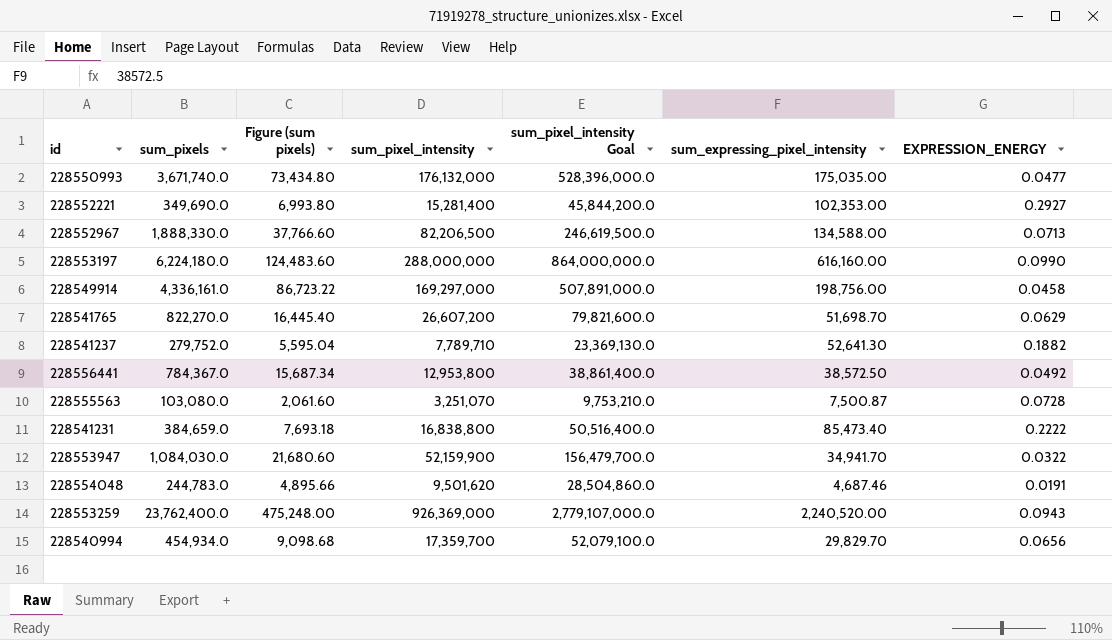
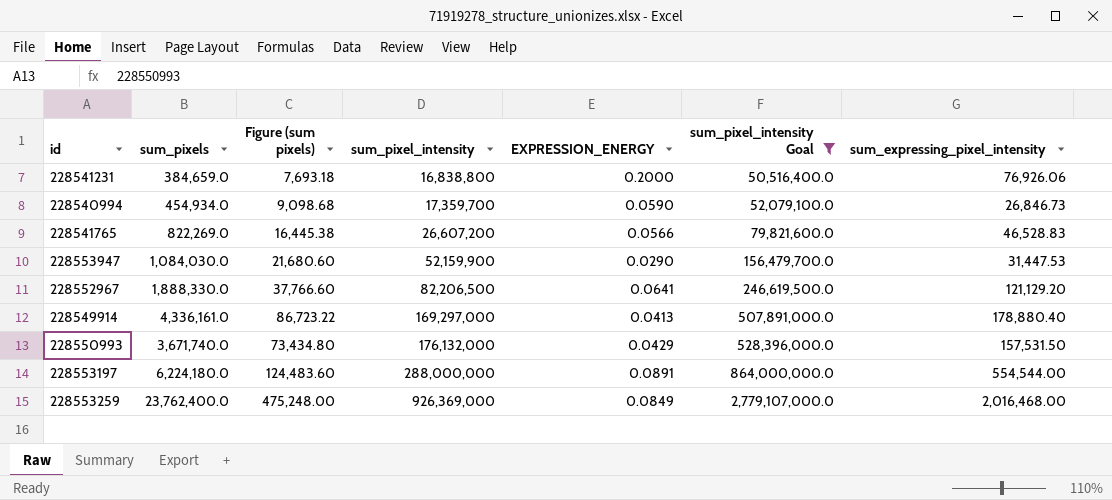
filter: none -> sum_pixel_intensity Goal >= 50,516,400.0
row order: none -> sum_pixel_intensity ascending
column EXPRESSION_ENERGY | position: 7 -> 5
228541231 | EXPRESSION_ENERGY: 0.2222 -> 0.2000
228541231 | sum_expressing_pixel_intensity: 85,473.40 -> 76,926.06
228540994 | EXPRESSION_ENERGY: 0.0656 -> 0.0590
228540994 | sum_expressing_pixel_intensity: 29,829.70 -> 26,846.73
228541765 | sum_pixels: 822,270.0 -> 822,269.0
228541765 | Figure (sum pixels): 16,445.40 -> 16,445.38
228541765 | EXPRESSION_ENERGY: 0.0629 -> 0.0566
228541765 | sum_expressing_pixel_intensity: 51,698.70 -> 46,528.83
228553947 | EXPRESSION_ENERGY: 0.0322 -> 0.0290
228553947 | sum_expressing_pixel_intensity: 34,941.70 -> 31,447.53
228552967 | EXPRESSION_ENERGY: 0.0713 -> 0.0641
228552967 | sum_expressing_pixel_intensity: 134,588.00 -> 121,129.20
228549914 | EXPRESSION_ENERGY: 0.0458 -> 0.0413
228549914 | sum_expressing_pixel_intensity: 198,756.00 -> 178,880.40
228550993 | EXPRESSION_ENERGY: 0.0477 -> 0.0429
228550993 | sum_expressing_pixel_intensity: 175,035.00 -> 157,531.50
228553197 | EXPRESSION_ENERGY: 0.0990 -> 0.0891
228553197 | sum_expressing_pixel_intensity: 616,160.00 -> 554,544.00
228553259 | EXPRESSION_ENERGY: 0.0943 -> 0.0849
228553259 | sum_expressing_pixel_intensity: 2,240,520.00 -> 2,016,468.00

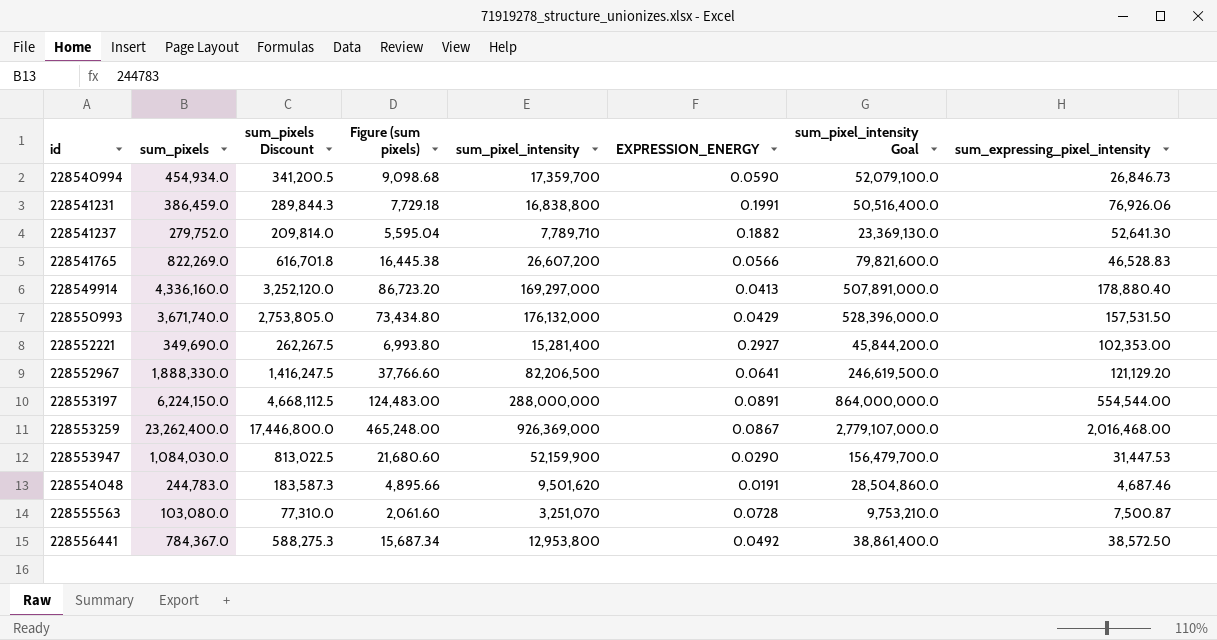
filter: sum_pixel_intensity Goal >= 50,516,400.0 -> none
row order: sum_pixel_intensity ascending -> id ascending
column sum_pixels Discount | formula: none -> [sum_pixels] * 0.75
228541231 | sum_pixels: 384,659.0 -> 386,459.0
228541231 | Figure (sum pixels): 7,693.18 -> 7,729.18
228541231 | EXPRESSION_ENERGY: 0.2000 -> 0.1991
228549914 | sum_pixels: 4,336,161.0 -> 4,336,160.0
228549914 | Figure (sum pixels): 86,723.22 -> 86,723.20
228553197 | sum_pixels: 6,224,180.0 -> 6,224,150.0
228553197 | Figure (sum pixels): 124,483.60 -> 124,483.00
228553259 | sum_pixels: 23,762,400.0 -> 23,262,400.0
228553259 | Figure (sum pixels): 475,248.00 -> 465,248.00
228553259 | EXPRESSION_ENERGY: 0.0849 -> 0.0867

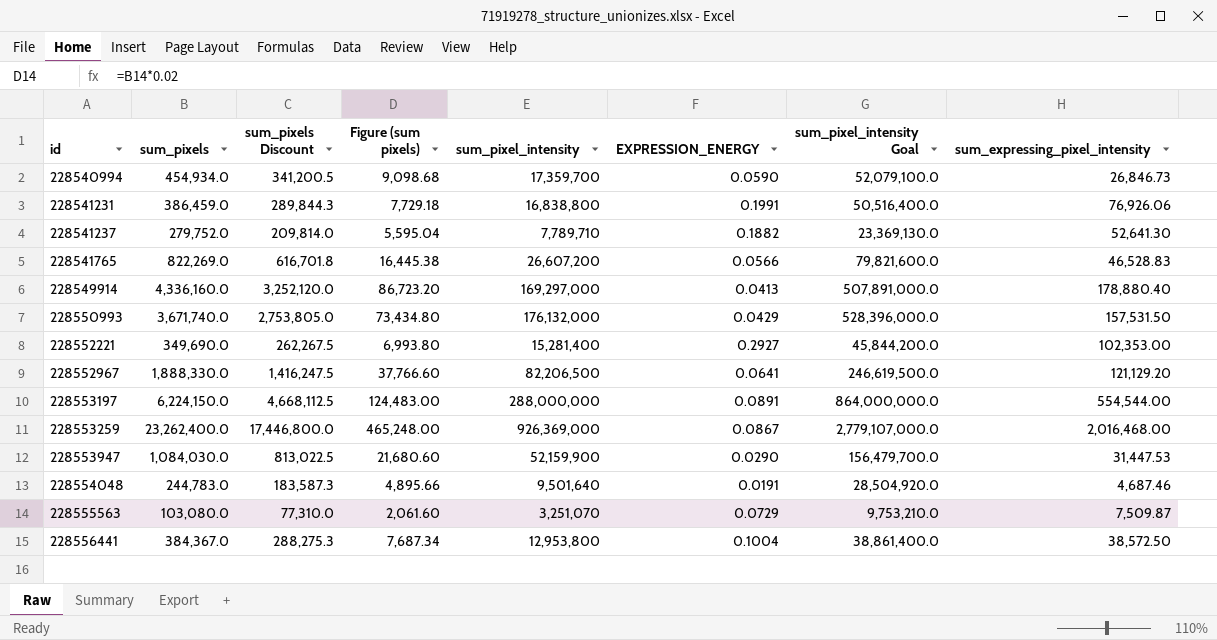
228554048 | sum_pixel_intensity: 9,501,620 -> 9,501,640
228554048 | sum_pixel_intensity Goal: 28,504,860.0 -> 28,504,920.0
228555563 | EXPRESSION_ENERGY: 0.0728 -> 0.0729
228555563 | sum_expressing_pixel_intensity: 7,500.87 -> 7,509.87
228556441 | sum_pixels: 784,367.0 -> 384,367.0
228556441 | sum_pixels Discount: 588,275.3 -> 288,275.3
228556441 | Figure (sum pixels): 15,687.34 -> 7,687.34
228556441 | EXPRESSION_ENERGY: 0.0492 -> 0.1004

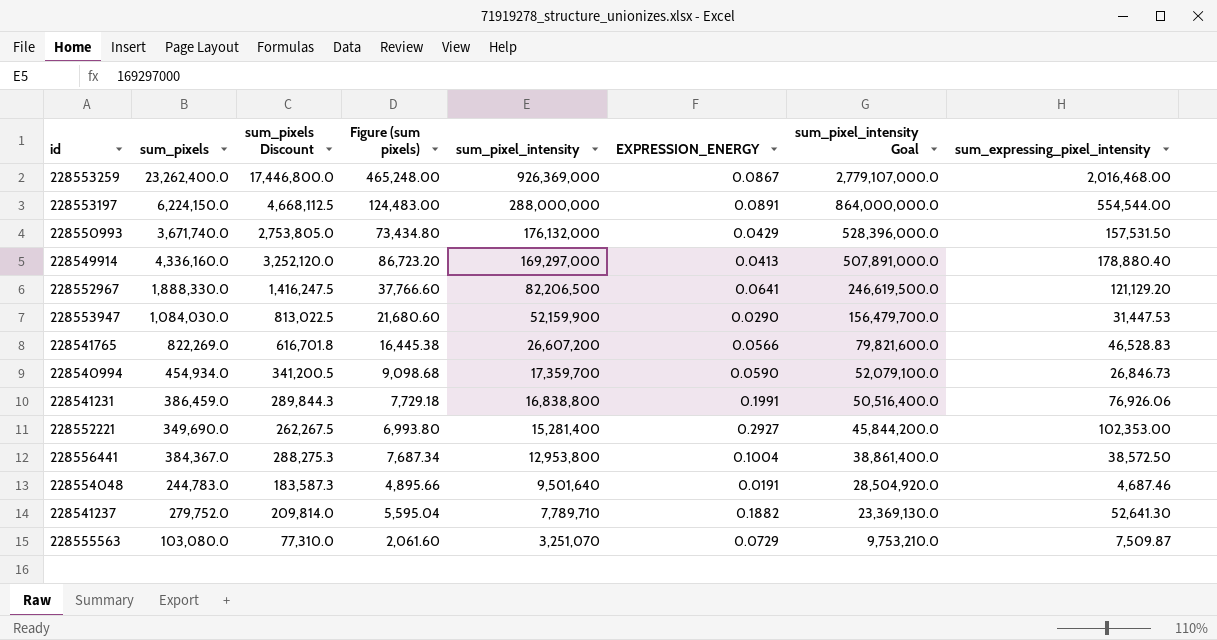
row order: id ascending -> sum_pixel_intensity descending

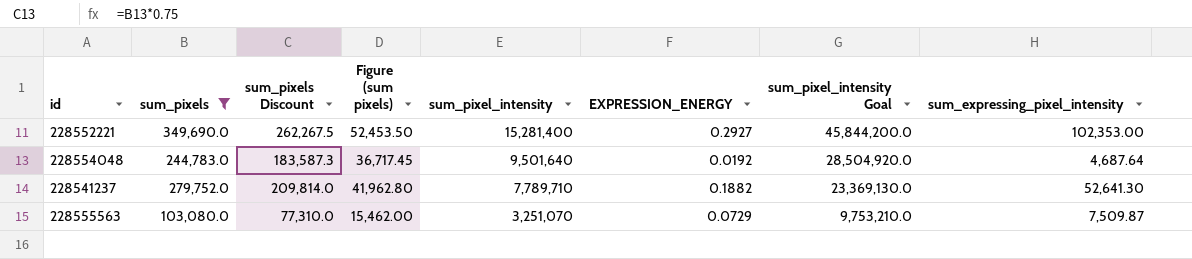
filter: none -> sum_pixels <= 349,690.0
column Figure (sum pixels) | formula: [sum_pixels] * 0.02 -> [sum_pixels] * 0.15
228554048 | EXPRESSION_ENERGY: 0.0191 -> 0.0192
228554048 | sum_expressing_pixel_intensity: 4,687.46 -> 4,687.64

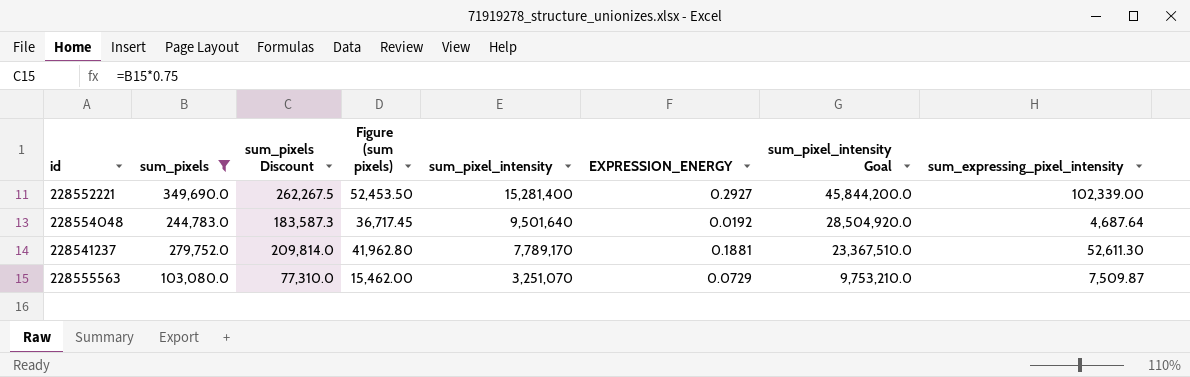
228552221 | sum_expressing_pixel_intensity: 102,353.00 -> 102,339.00
228541237 | sum_pixel_intensity: 7,789,710 -> 7,789,170
228541237 | EXPRESSION_ENERGY: 0.1882 -> 0.1881
228541237 | sum_pixel_intensity Goal: 23,369,130.0 -> 23,367,510.0
228541237 | sum_expressing_pixel_intensity: 52,641.30 -> 52,611.30

